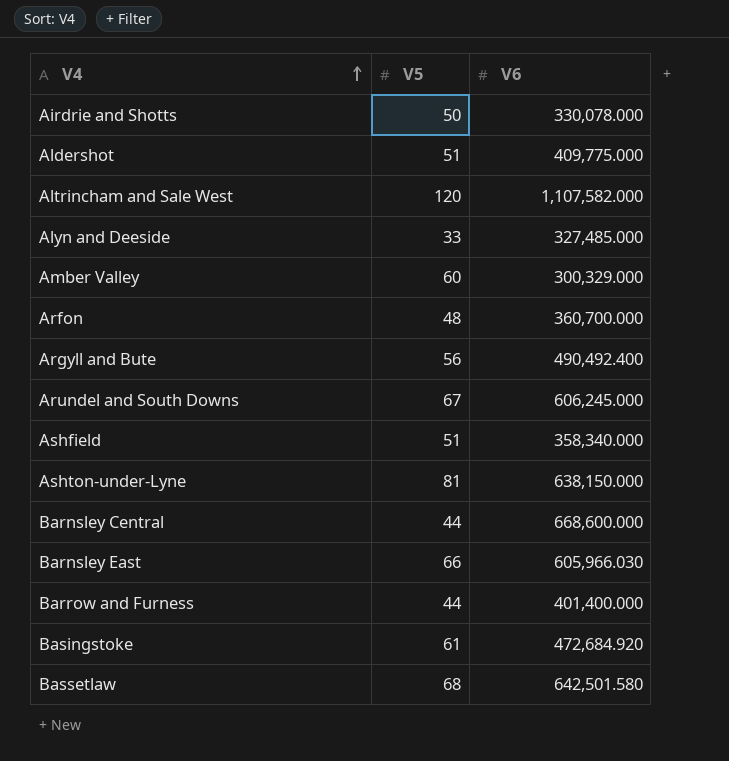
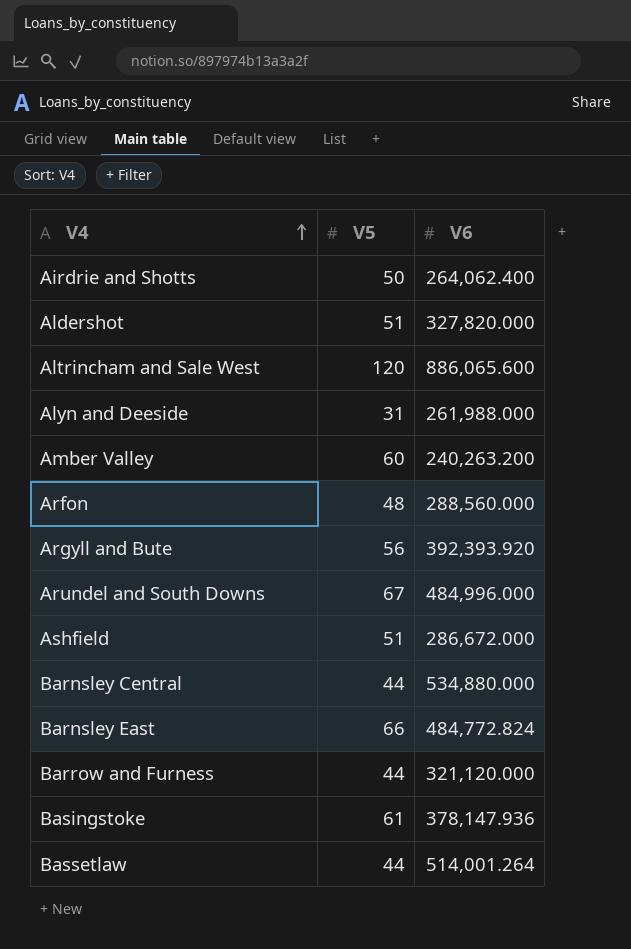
row Ashton-under-Lyne: 81 | 638,150.000 -> none
Airdrie and Shotts | V6: 330,078.000 -> 264,062.400
Aldershot | V6: 409,775.000 -> 327,820.000
Altrincham and Sale West | V6: 1,107,582.000 -> 886,065.600
Alyn and Deeside | V5: 33 -> 31
Alyn and Deeside | V6: 327,485.000 -> 261,988.000
Amber Valley | V6: 300,329.000 -> 240,263.200
Arfon | V6: 360,700.000 -> 288,560.000
Argyll and Bute | V6: 490,492.400 -> 392,393.920
Arundel and South Downs | V6: 606,245.000 -> 484,996.000
Ashfield | V6: 358,340.000 -> 286,672.000
Barnsley Central | V6: 668,600.000 -> 534,880.000
Barnsley East | V6: 605,966.030 -> 484,772.824
Barrow and Furness | V6: 401,400.000 -> 321,120.000
Basingstoke | V6: 472,684.920 -> 378,147.936
Bassetlaw | V5: 68 -> 44
Bassetlaw | V6: 642,501.580 -> 514,001.264

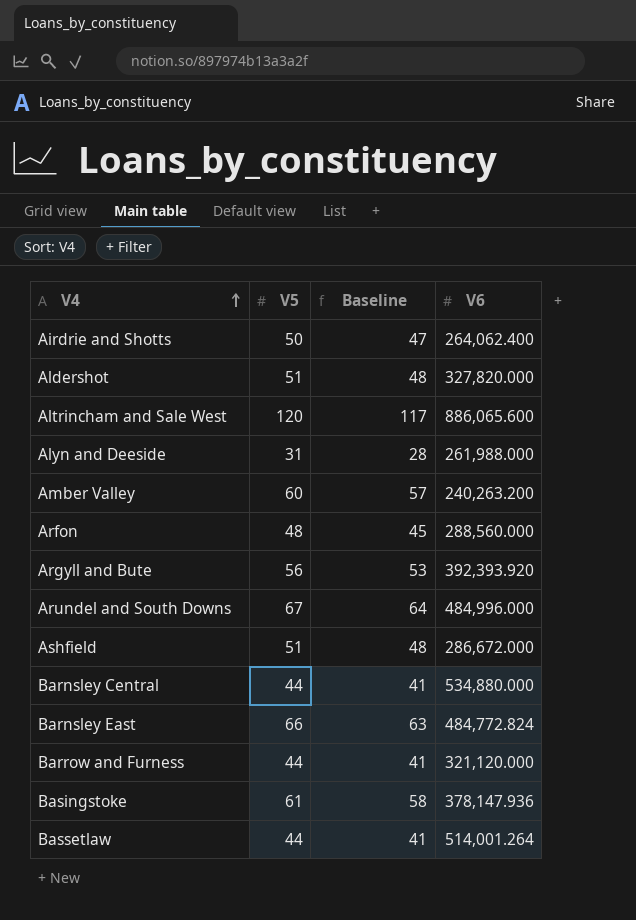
column Baseline | formula: none -> [V5] - 3

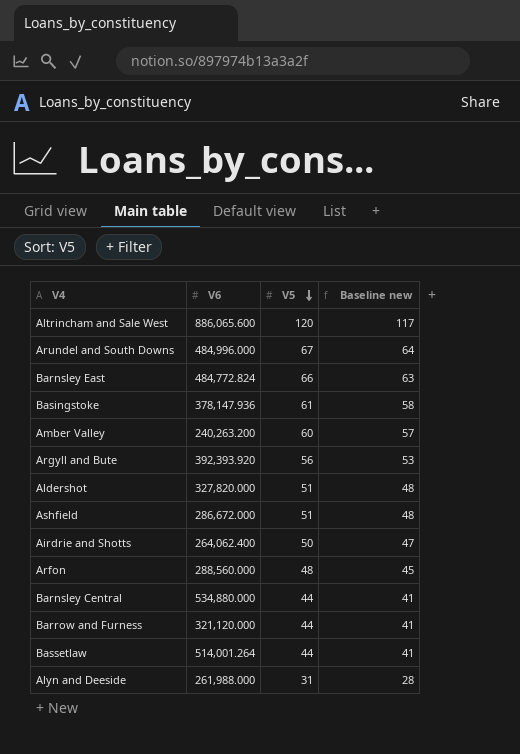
row order: V4 ascending -> V5 descending
column V6 | position: 4 -> 2
column name: Baseline -> Baseline new

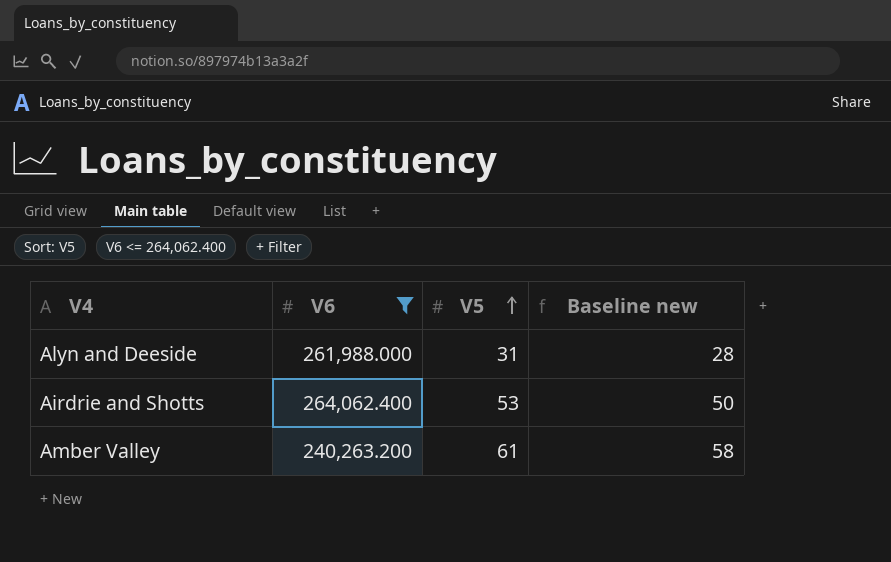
filter: none -> V6 <= 264,062.400
row order: V5 descending -> V5 ascending
Airdrie and Shotts | V5: 50 -> 53
Airdrie and Shotts | Baseline new: 47 -> 50
Amber Valley | V5: 60 -> 61
Amber Valley | Baseline new: 57 -> 58

